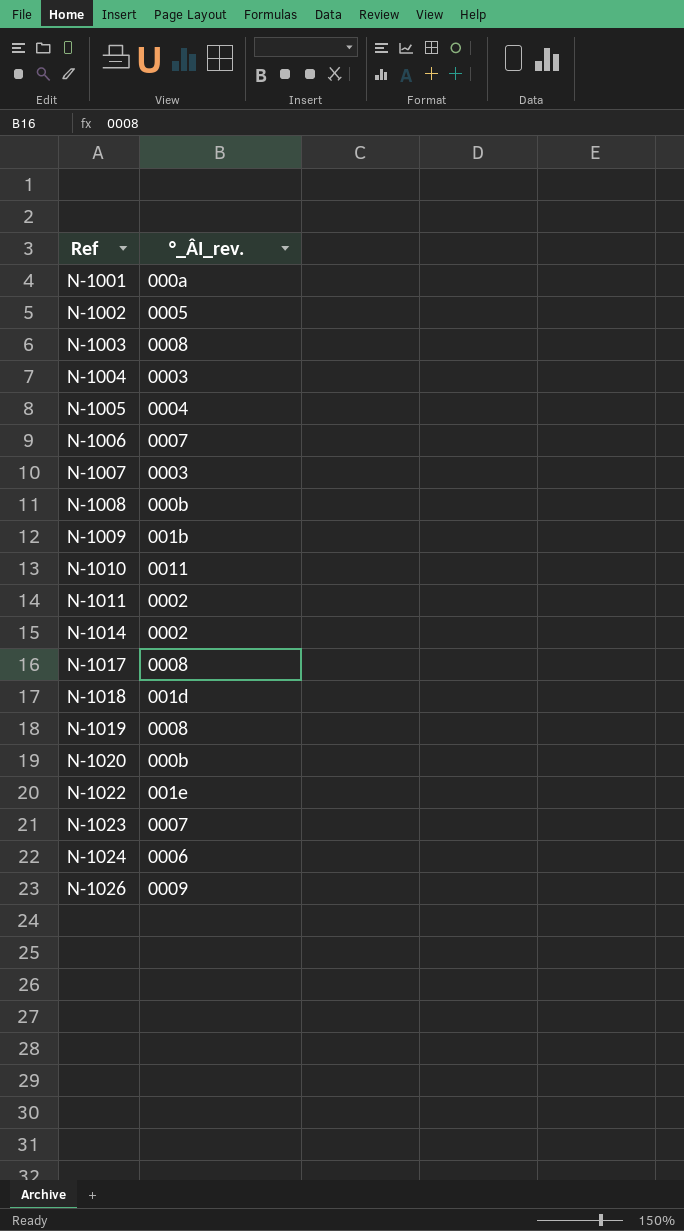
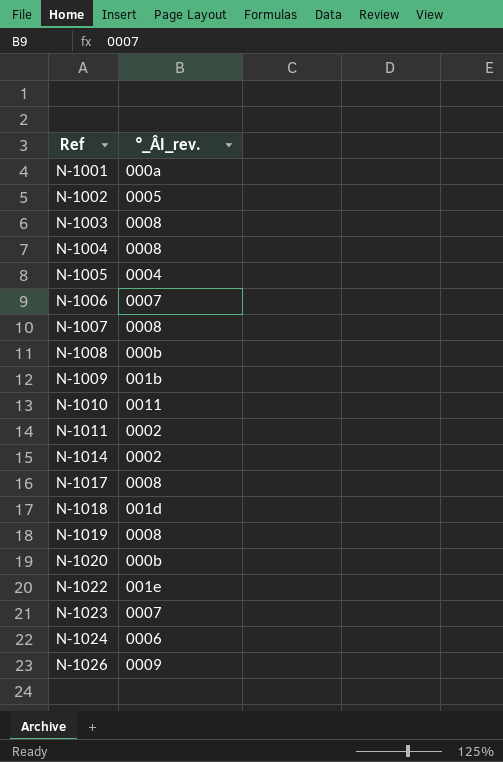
N-1004 | °_ÂI_rev.: 0003 -> 0008
N-1007 | °_ÂI_rev.: 0003 -> 0008

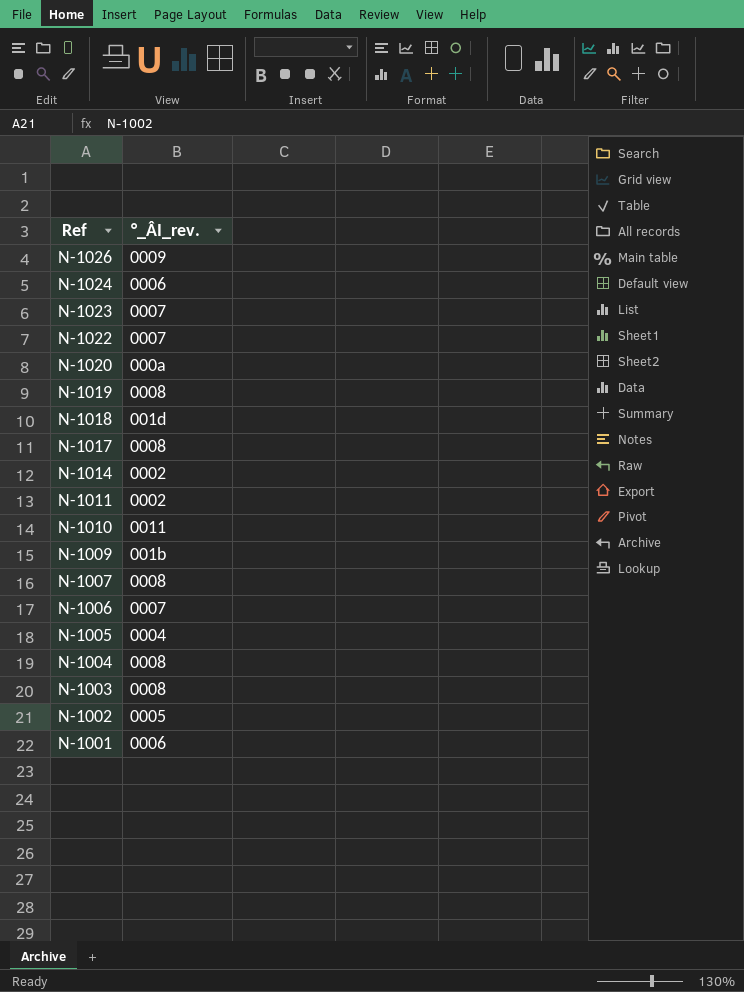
row order: Ref ascending -> Ref descending
row N-1008: 000b -> none
N-1022 | °_ÂI_rev.: 001e -> 0007
N-1020 | °_ÂI_rev.: 000b -> 000a
N-1001 | °_ÂI_rev.: 000a -> 0006

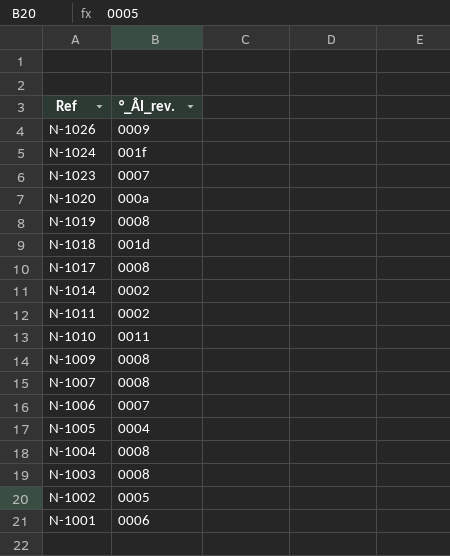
row N-1022: 0007 -> none
N-1024 | °_ÂI_rev.: 0006 -> 001f
N-1009 | °_ÂI_rev.: 001b -> 0008

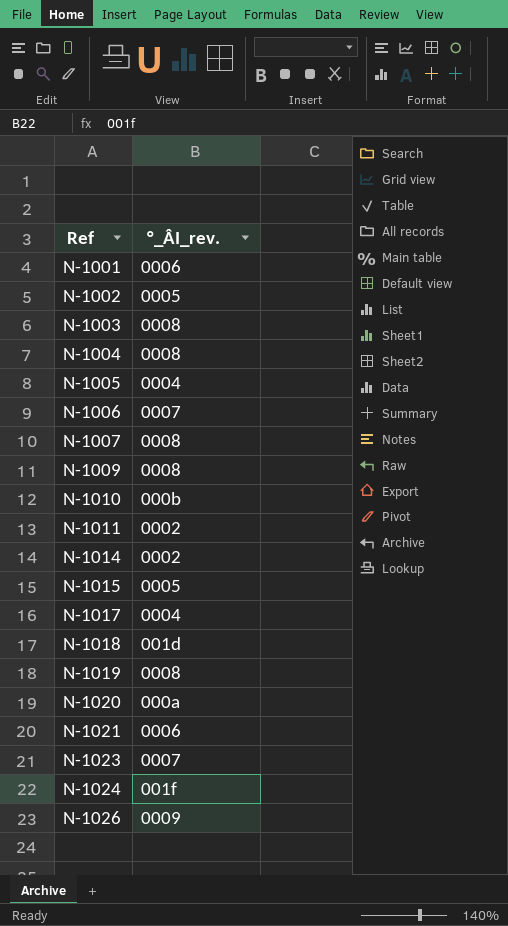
row order: Ref descending -> Ref ascending
N-1010 | °_ÂI_rev.: 0011 -> 000b
row N-1015: none -> 0005
N-1017 | °_ÂI_rev.: 0008 -> 0004
row N-1021: none -> 0006

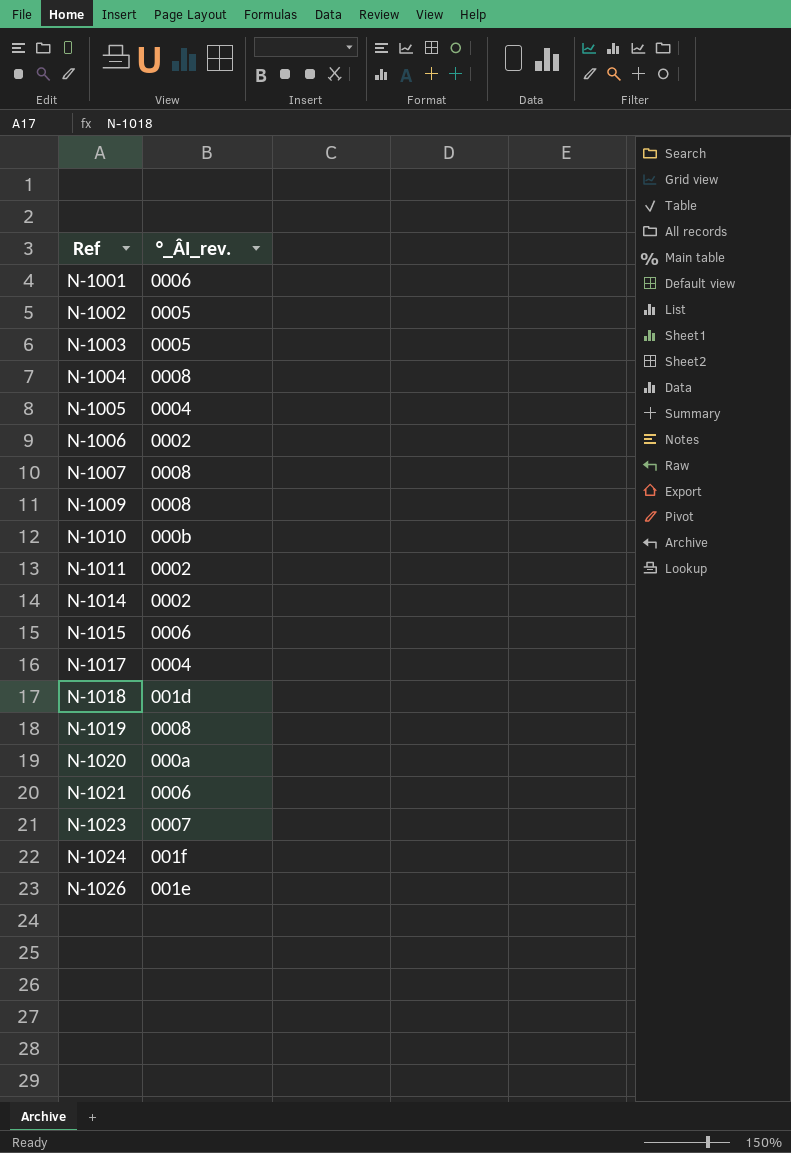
N-1003 | °_ÂI_rev.: 0008 -> 0005
N-1006 | °_ÂI_rev.: 0007 -> 0002
N-1015 | °_ÂI_rev.: 0005 -> 0006
N-1026 | °_ÂI_rev.: 0009 -> 001e

